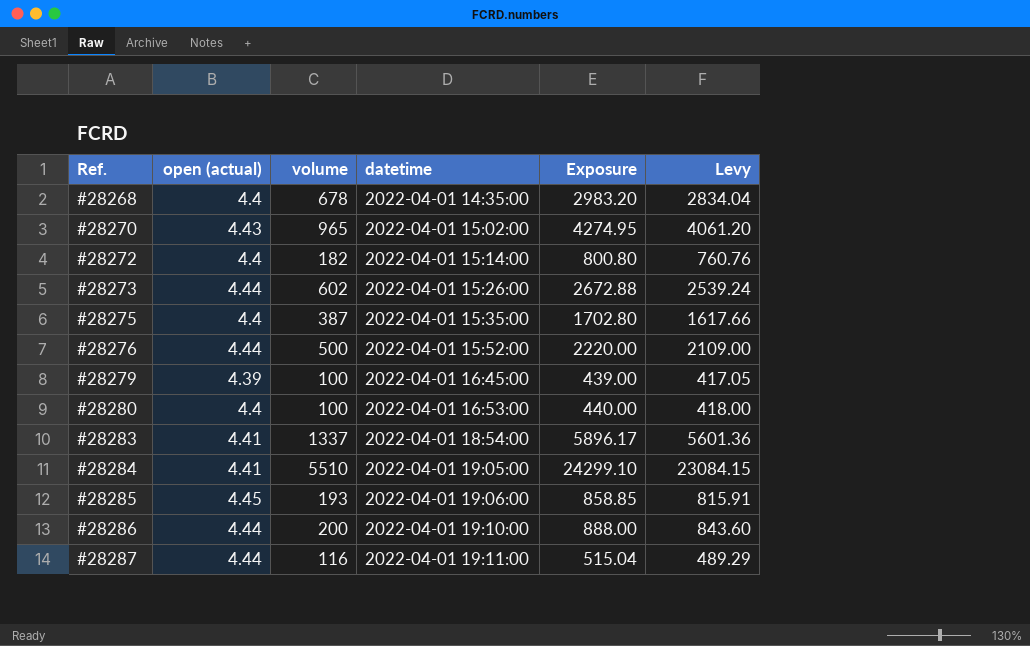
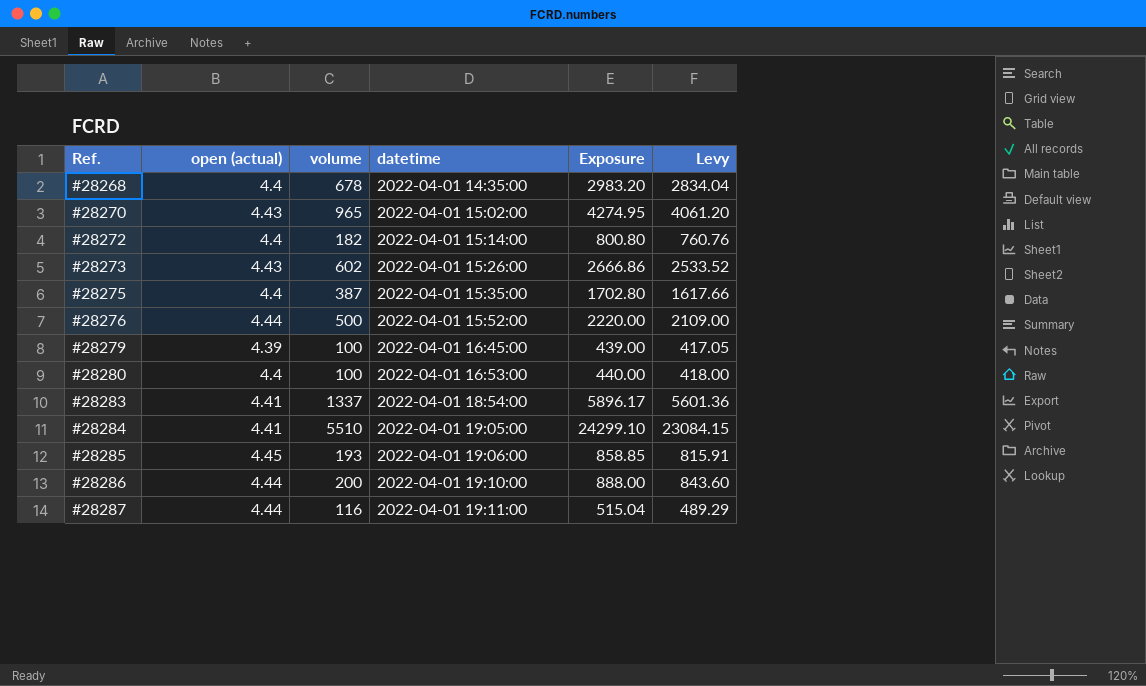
#28273 | open (actual): 4.44 -> 4.43
#28273 | Exposure: 2672.88 -> 2666.86
#28273 | Levy: 2539.24 -> 2533.52

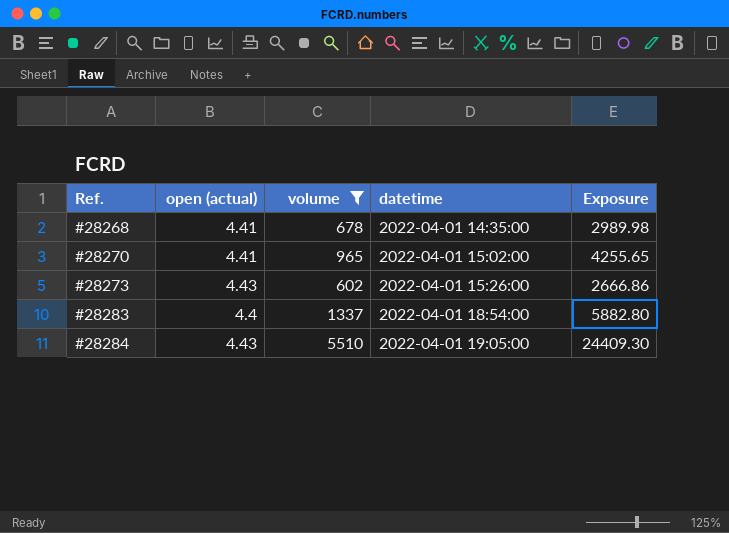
filter: none -> volume >= 602
column Levy | formula: [Exposure] * 0.95 -> none
#28268 | open (actual): 4.4 -> 4.41
#28268 | Exposure: 2983.20 -> 2989.98
#28270 | open (actual): 4.43 -> 4.41
#28270 | Exposure: 4274.95 -> 4255.65
#28283 | open (actual): 4.41 -> 4.4
#28283 | Exposure: 5896.17 -> 5882.80
#28284 | open (actual): 4.41 -> 4.43
#28284 | Exposure: 24299.10 -> 24409.30

